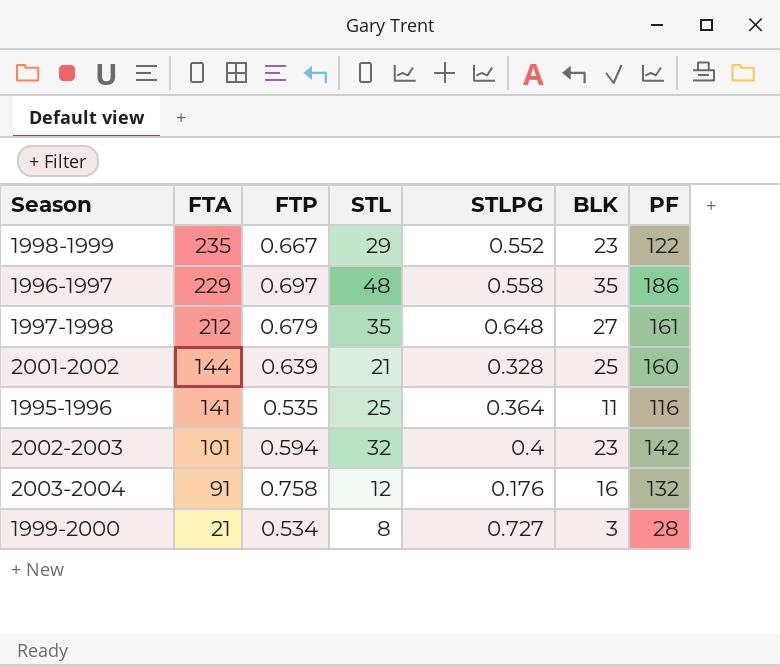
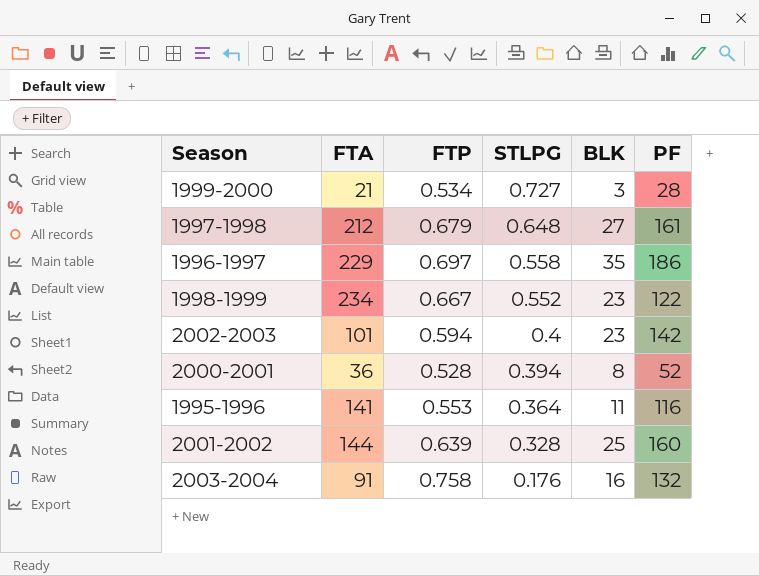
row order: FTA descending -> STLPG descending
column STL | position: 4 -> none
1998-1999 | FTA: 235 -> 234
row 2000-2001: none -> 36 | 0.528 | 0.394 | 8 | 52
1995-1996 | FTP: 0.535 -> 0.553

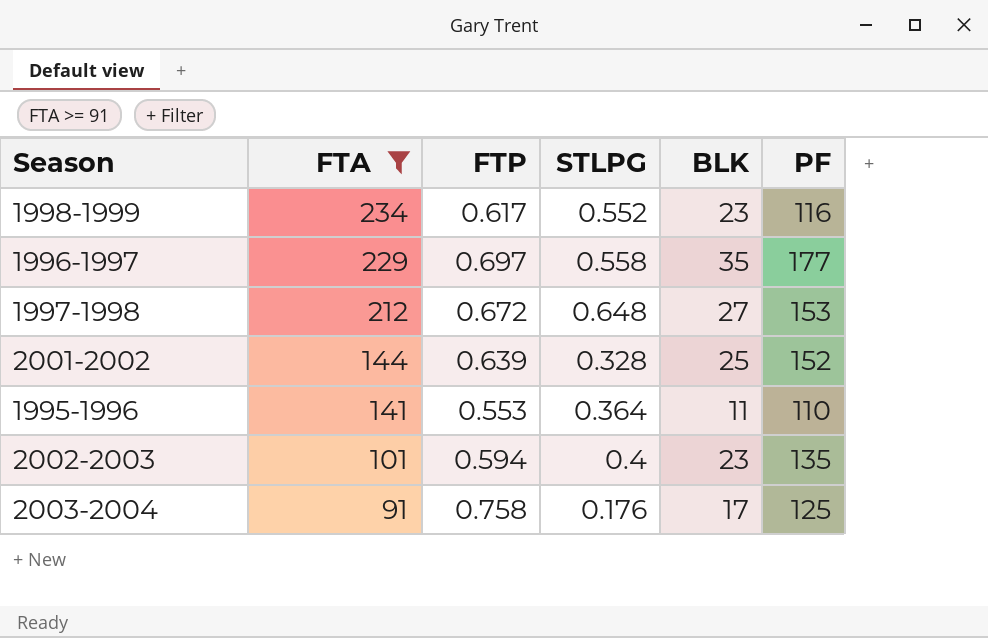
filter: none -> FTA >= 91
row order: STLPG descending -> FTA descending
1998-1999 | FTP: 0.667 -> 0.617
1998-1999 | PF: 122 -> 116
1996-1997 | PF: 186 -> 177
1997-1998 | FTP: 0.679 -> 0.672
1997-1998 | PF: 161 -> 153
2001-2002 | PF: 160 -> 152
1995-1996 | PF: 116 -> 110
2002-2003 | PF: 142 -> 135
2003-2004 | BLK: 16 -> 17
2003-2004 | PF: 132 -> 125

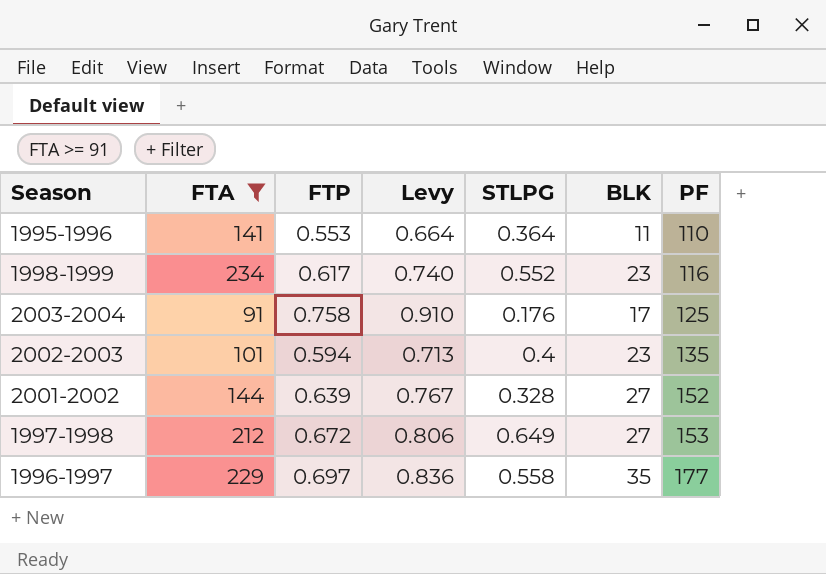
row order: FTA descending -> PF ascending
column Levy | formula: none -> [FTP] * 1.2
2001-2002 | BLK: 25 -> 27
1997-1998 | STLPG: 0.648 -> 0.649

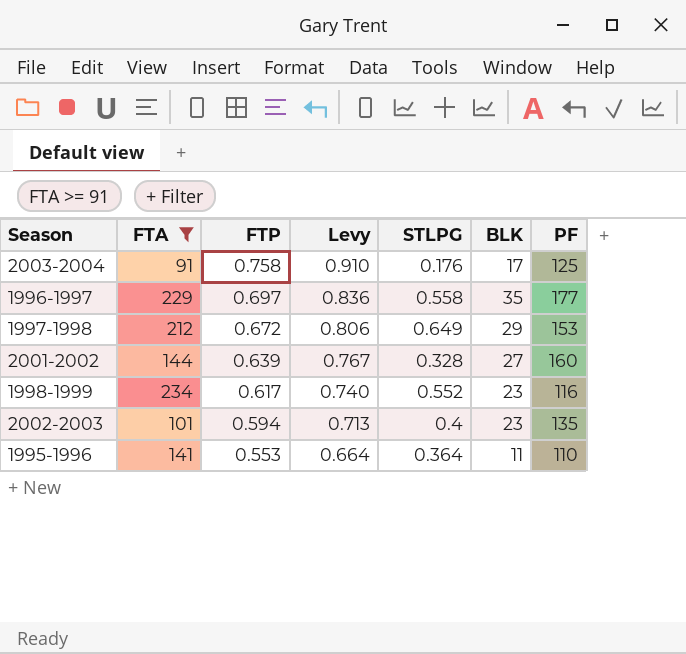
row order: PF ascending -> FTP descending
1997-1998 | BLK: 27 -> 29
2001-2002 | PF: 152 -> 160

